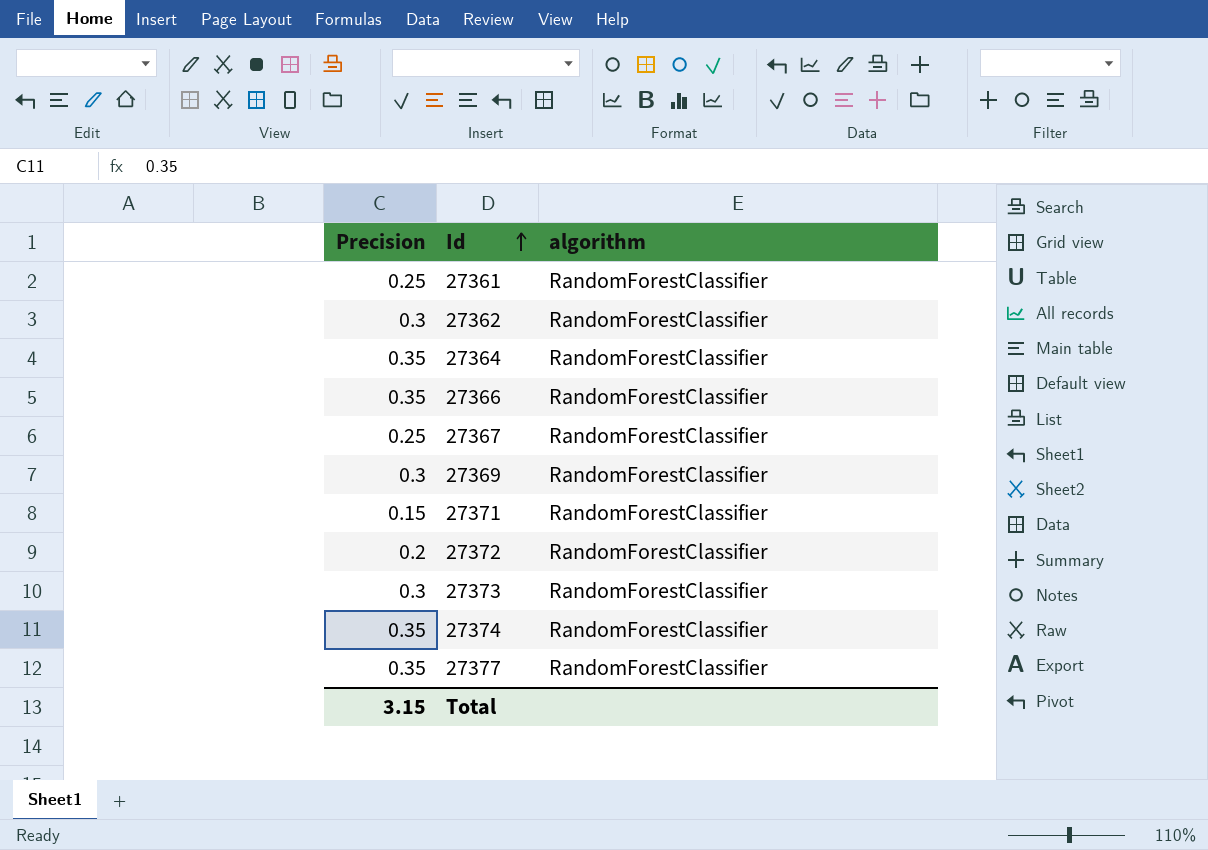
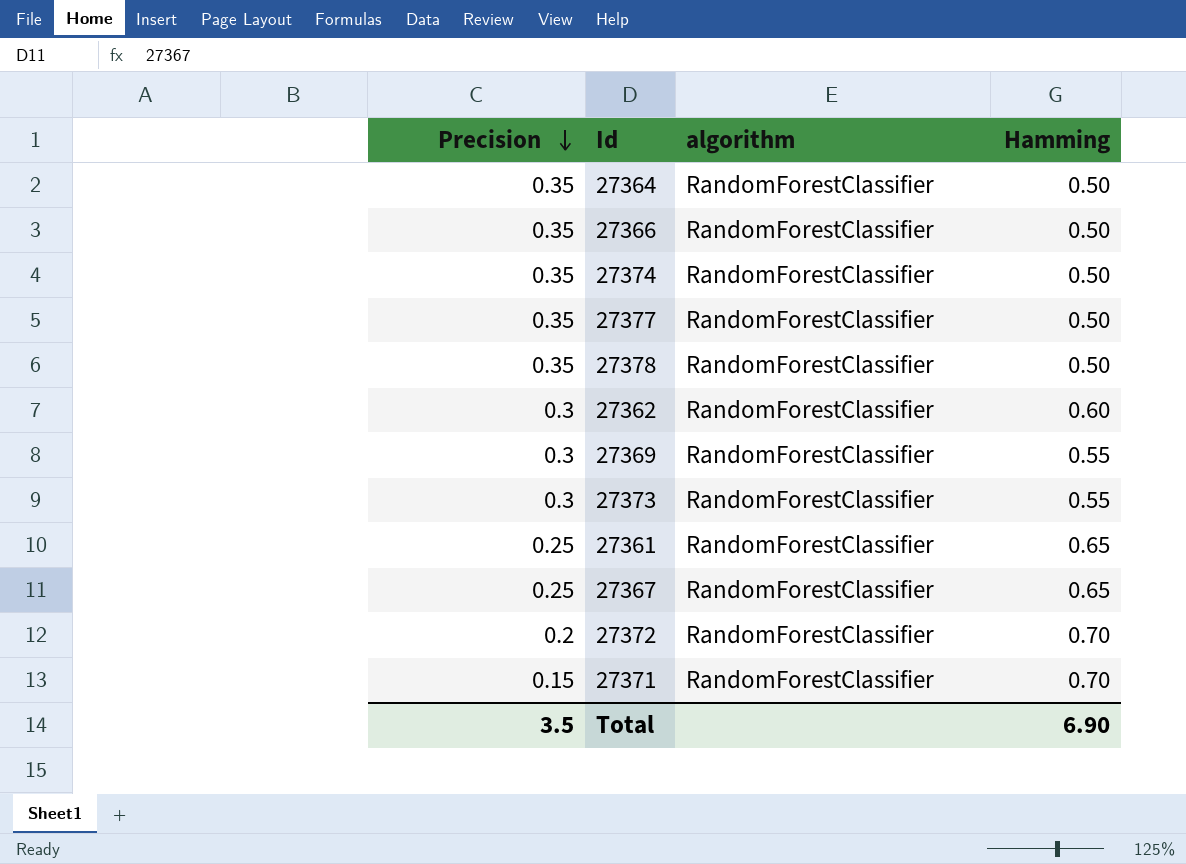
row order: Id ascending -> Precision descending
column Hamming | position: none -> 4
row 27378: none -> 0.35 | RandomForestClassifier | 0.50
Total | Precision: 3.15 -> 3.5

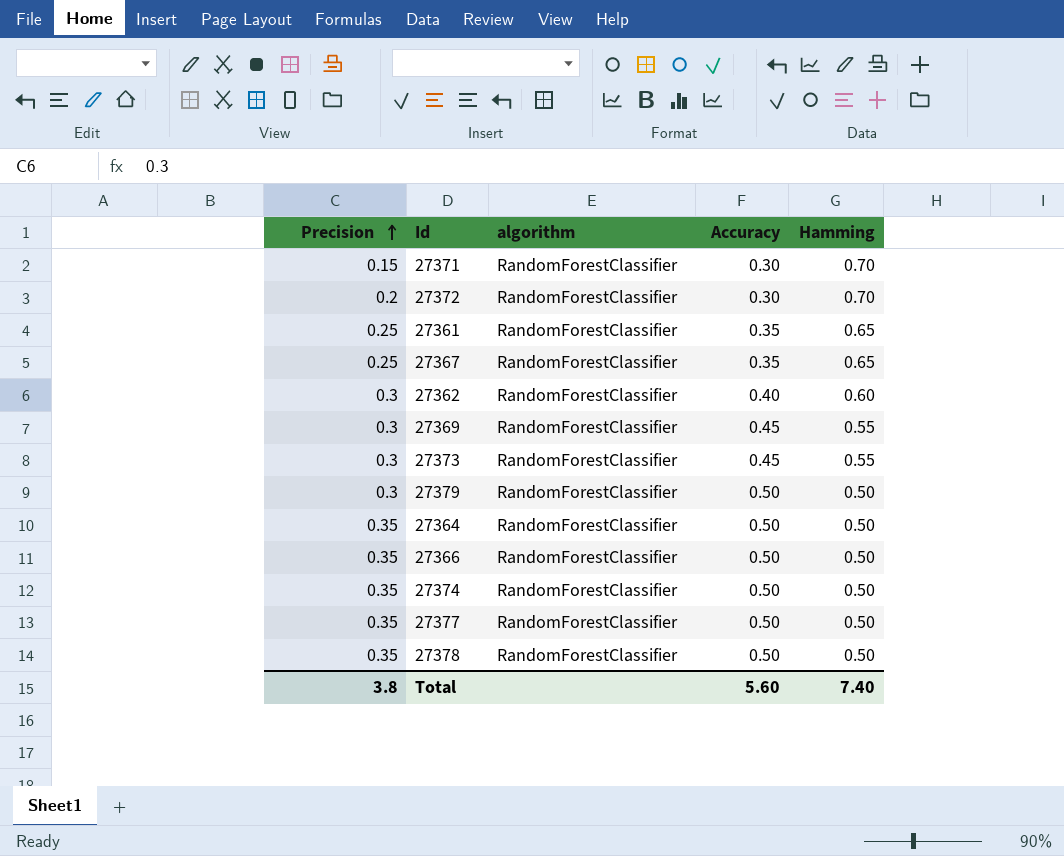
row order: Precision descending -> Precision ascending
column Accuracy | position: none -> 4
row 27379: none -> 0.3 | RandomForestClassifier | 0.50 | 0.50
Total | Precision: 3.5 -> 3.8
Total | Hamming: 6.90 -> 7.40

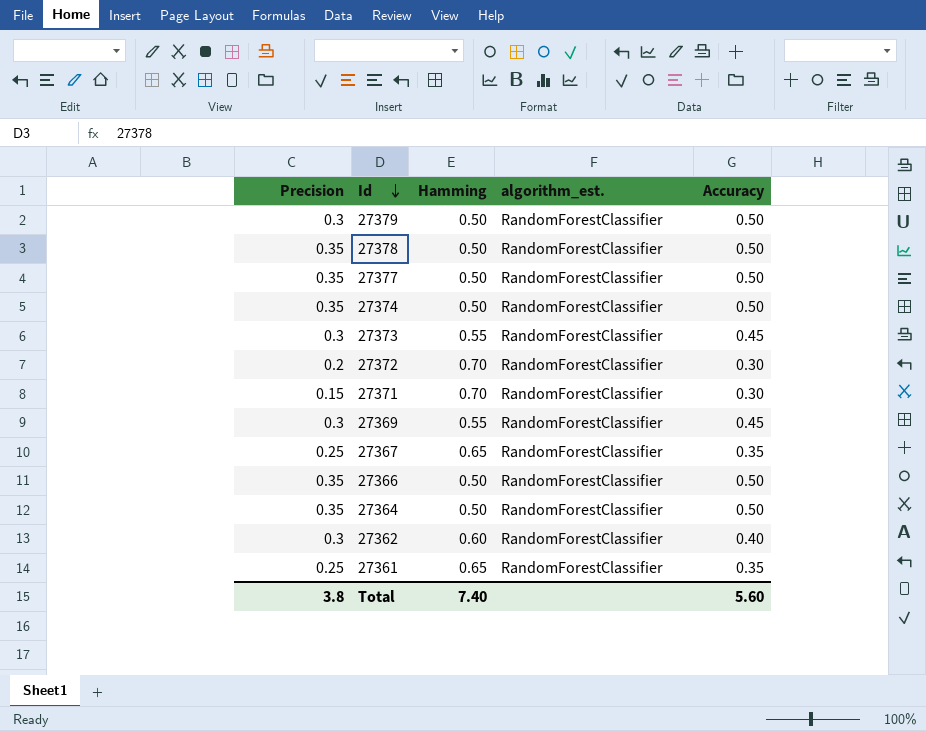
row order: Precision ascending -> Id descending
column Hamming | position: 5 -> 3
column name: algorithm -> algorithm_est.

